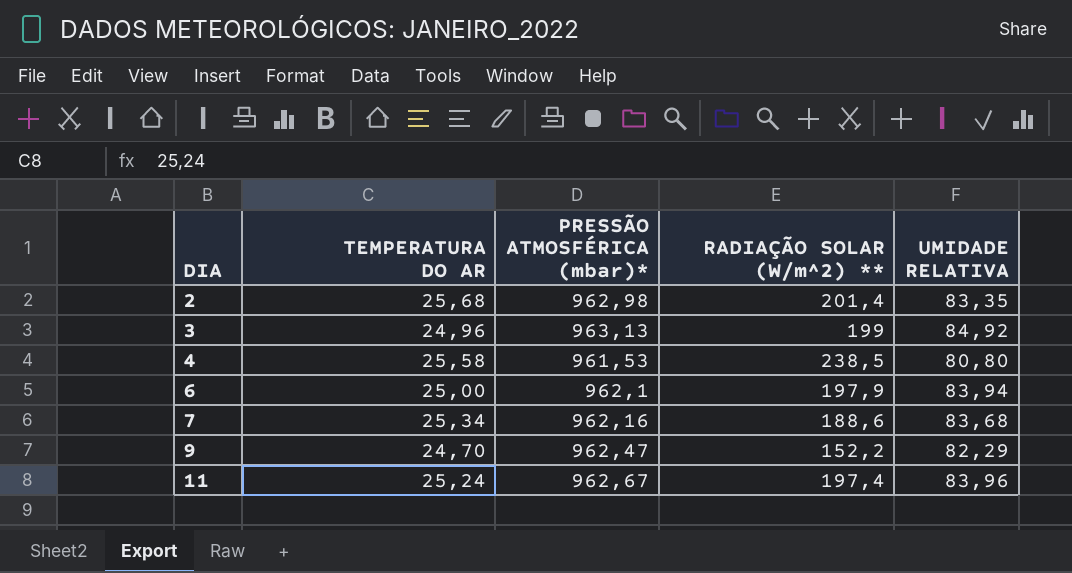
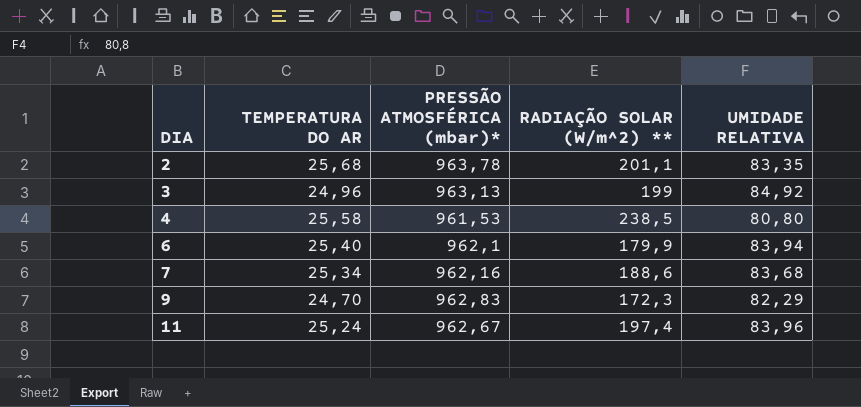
2 | PRESSÃO ATMOSFÉRICA (mbar)*: 962,98 -> 963,78
2 | RADIAÇÃO SOLAR (W/m^2) **: 201,4 -> 201,1
6 | TEMPERATURA DO AR: 25,00 -> 25,40
6 | RADIAÇÃO SOLAR (W/m^2) **: 197,9 -> 179,9
9 | PRESSÃO ATMOSFÉRICA (mbar)*: 962,47 -> 962,83
9 | RADIAÇÃO SOLAR (W/m^2) **: 152,2 -> 172,3

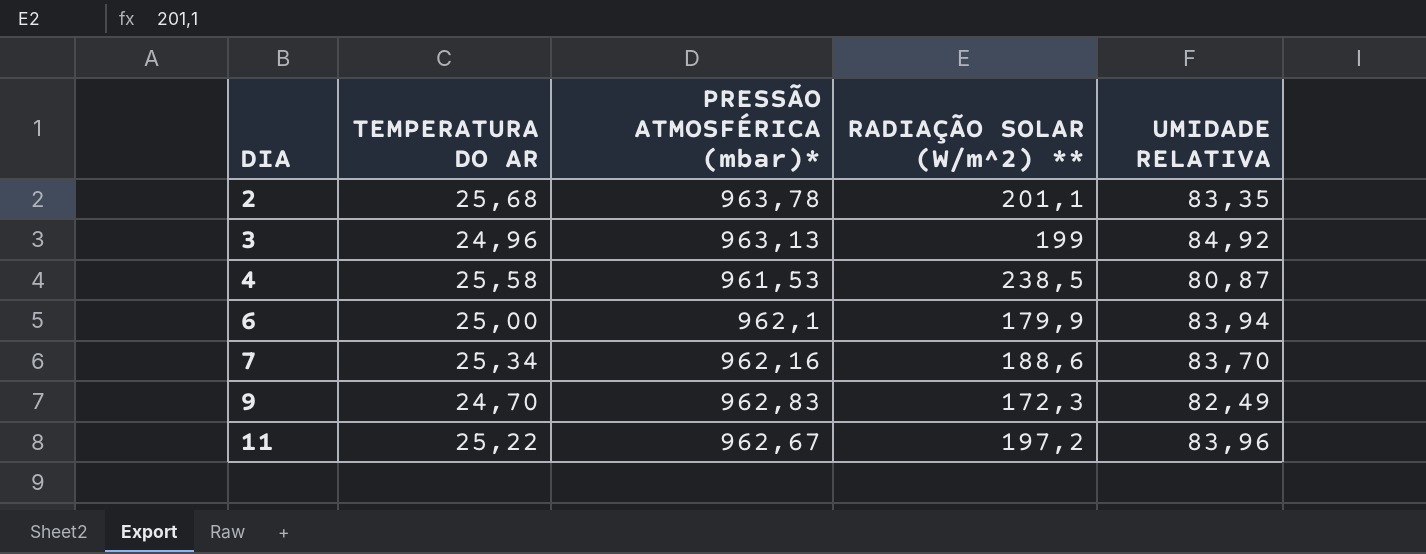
4 | UMIDADE RELATIVA: 80,80 -> 80,87
6 | TEMPERATURA DO AR: 25,40 -> 25,00
7 | UMIDADE RELATIVA: 83,68 -> 83,70
9 | UMIDADE RELATIVA: 82,29 -> 82,49
11 | TEMPERATURA DO AR: 25,24 -> 25,22
11 | RADIAÇÃO SOLAR (W/m^2) **: 197,4 -> 197,2

